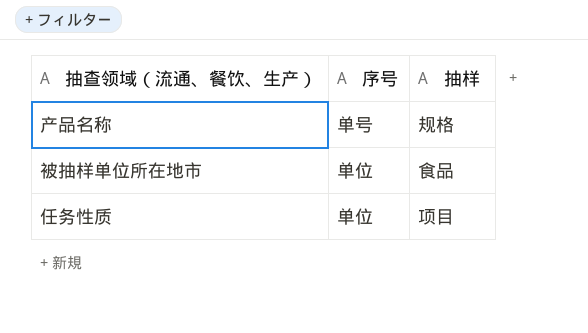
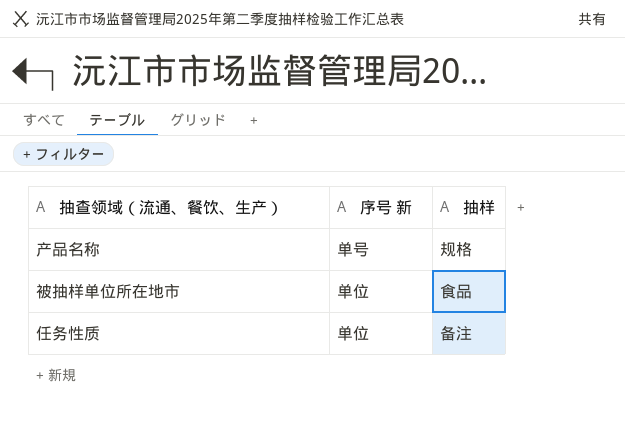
column name: 序号 -> 序号 新
任务性质 | 抽样: 项目 -> 备注

